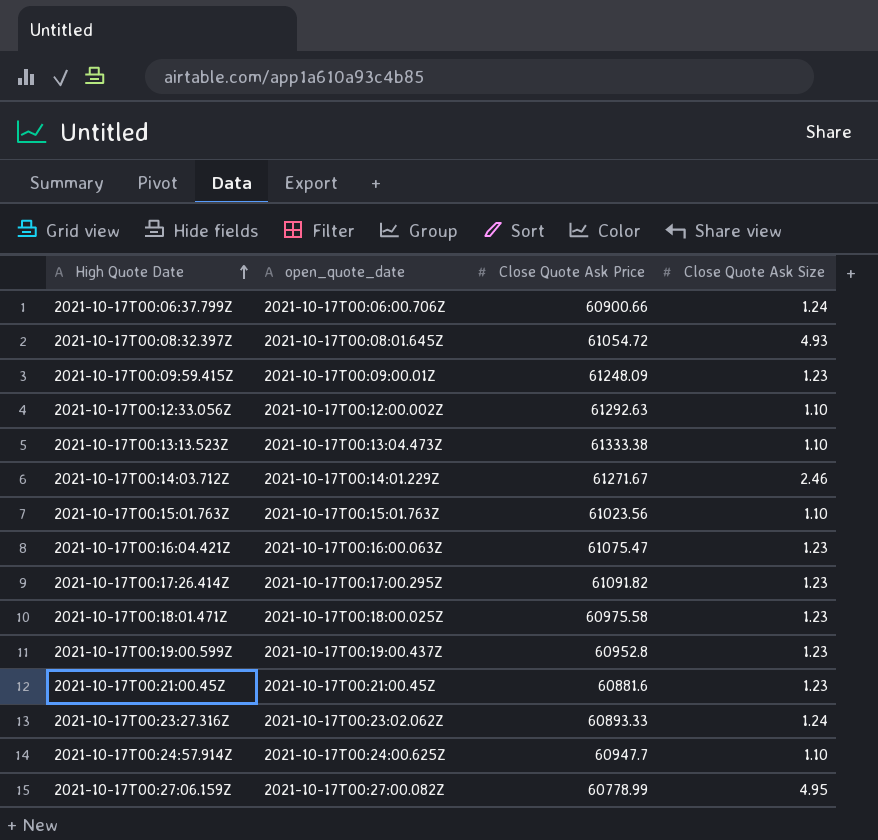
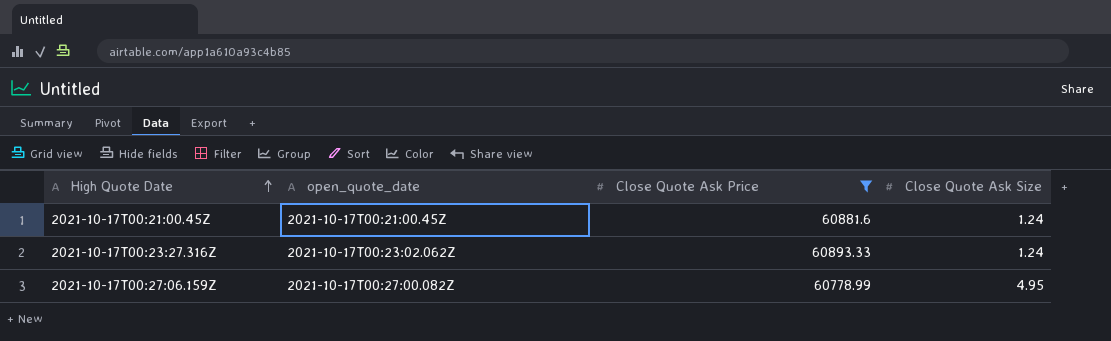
filter: none -> Close Quote Ask Price <= 60893.33
2021-10-17T00:21:00.45Z | Close Quote Ask Size: 1.23 -> 1.24

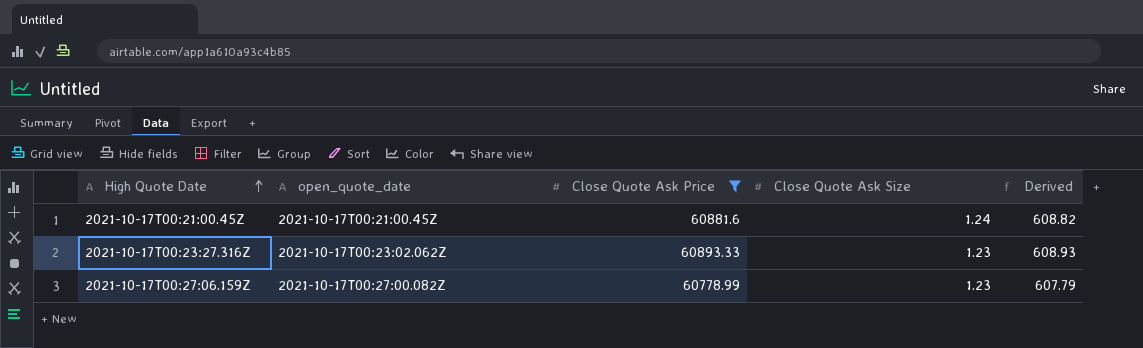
column Derived | formula: none -> [Close Quote Ask Price] * 0.01
2021-10-17T00:23:27.316Z | Close Quote Ask Size: 1.24 -> 1.23
2021-10-17T00:27:06.159Z | Close Quote Ask Size: 4.95 -> 1.23

